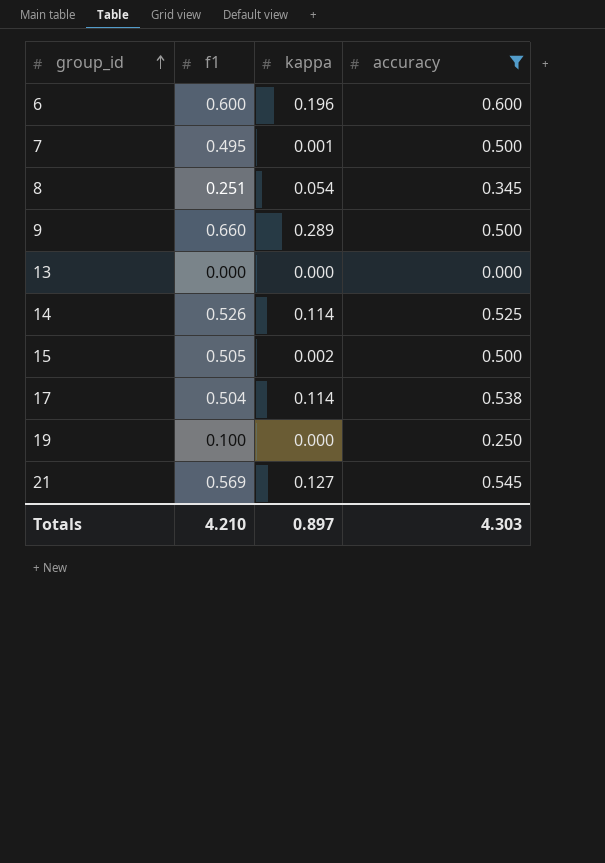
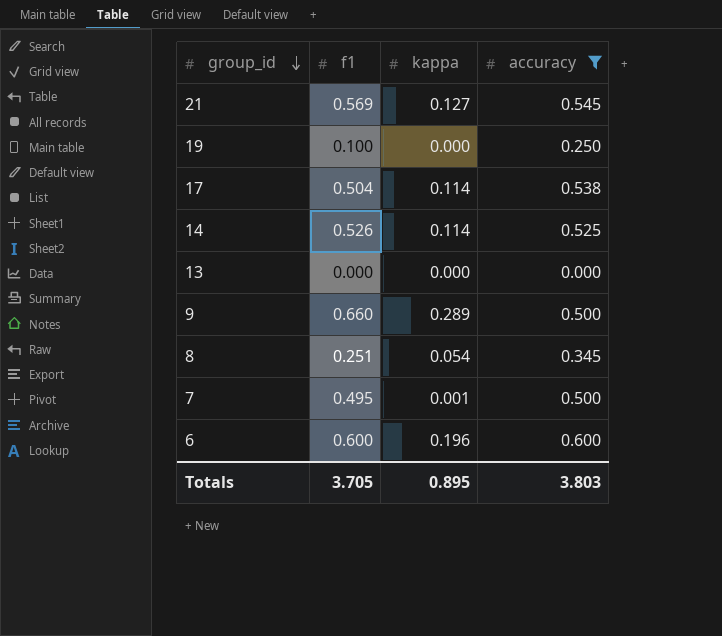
row order: group_id ascending -> group_id descending
row 15: 0.505 | 0.002 | 0.500 -> none
Totals | f1: 4.210 -> 3.705
Totals | kappa: 0.897 -> 0.895
Totals | accuracy: 4.303 -> 3.803

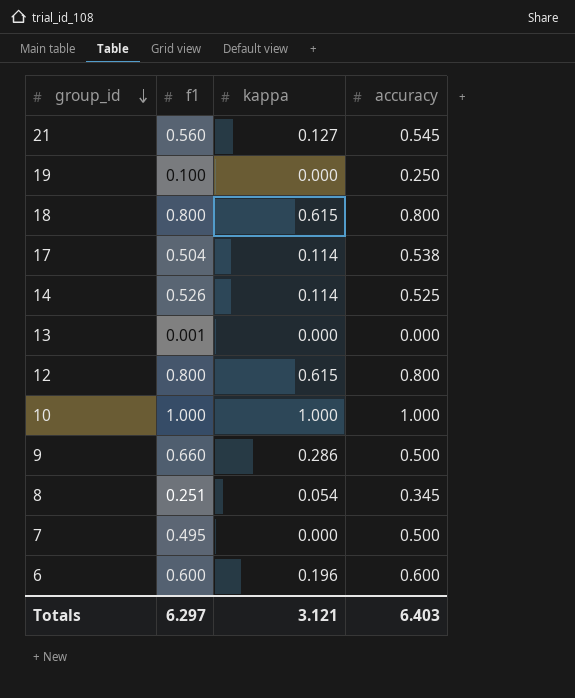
filter: accuracy <= 0.600 -> none
21 | f1: 0.569 -> 0.560
13 | f1: 0.000 -> 0.001
9 | kappa: 0.289 -> 0.286
7 | kappa: 0.001 -> 0.000
Totals | f1: 3.705 -> 6.297
Totals | kappa: 0.895 -> 3.121
Totals | accuracy: 3.803 -> 6.403

